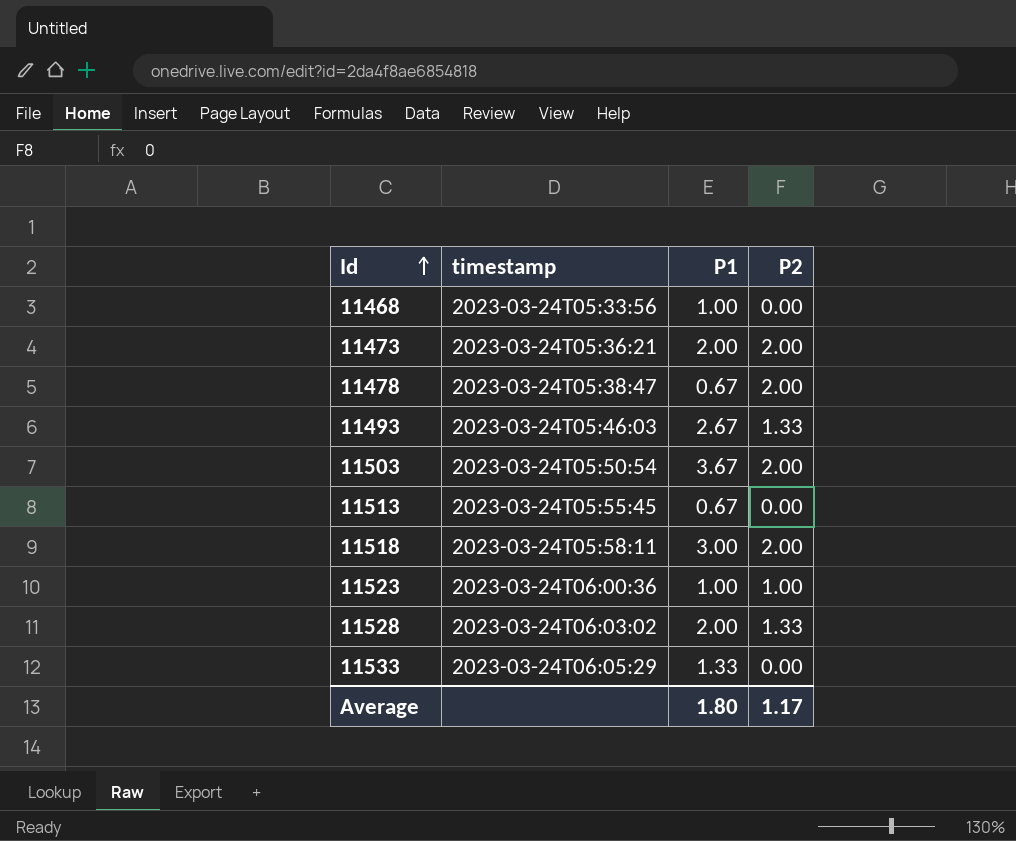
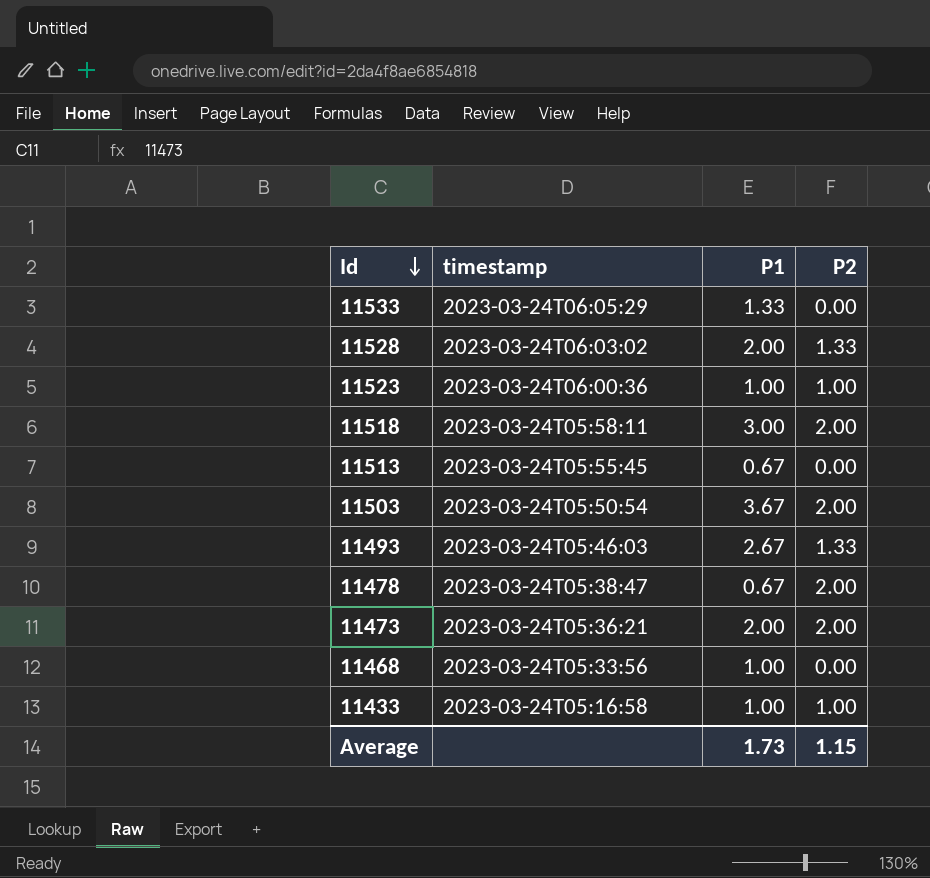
row order: Id ascending -> Id descending
row 11433: none -> 2023-03-24T05:16:58 | 1.00 | 1.00
Average | P1: 1.80 -> 1.73
Average | P2: 1.17 -> 1.15

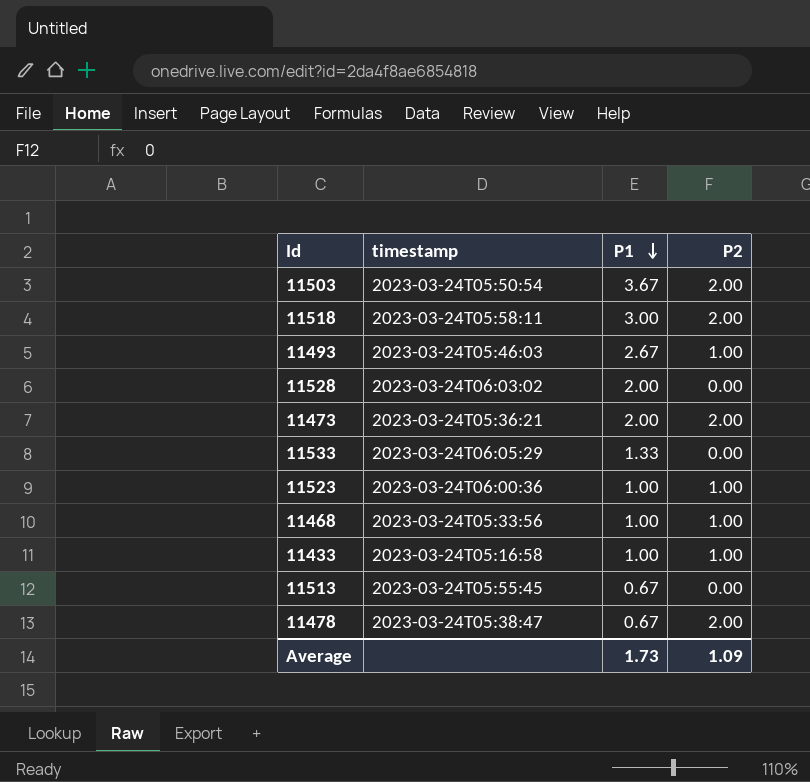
row order: Id descending -> P1 descending
11493 | P2: 1.33 -> 1.00
11528 | P2: 1.33 -> 0.00
11468 | P2: 0.00 -> 1.00
Average | P2: 1.15 -> 1.09

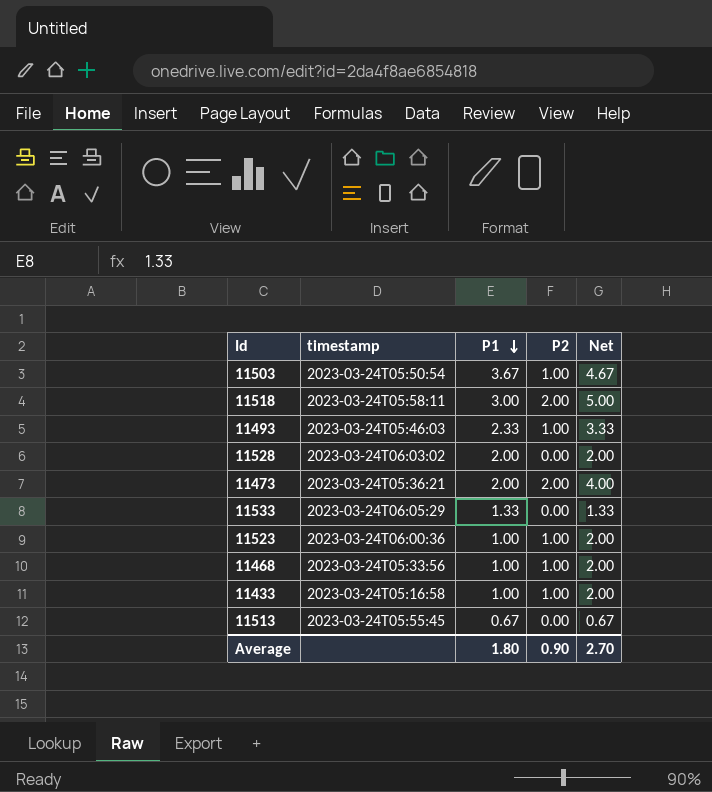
column Net | formula: none -> [P1] + [P2]
row 11478: 2023-03-24T05:38:47 | 0.67 | 2.00 -> none
11503 | P2: 2.00 -> 1.00
11493 | P1: 2.67 -> 2.33
Average | P1: 1.73 -> 1.80
Average | P2: 1.09 -> 0.90

